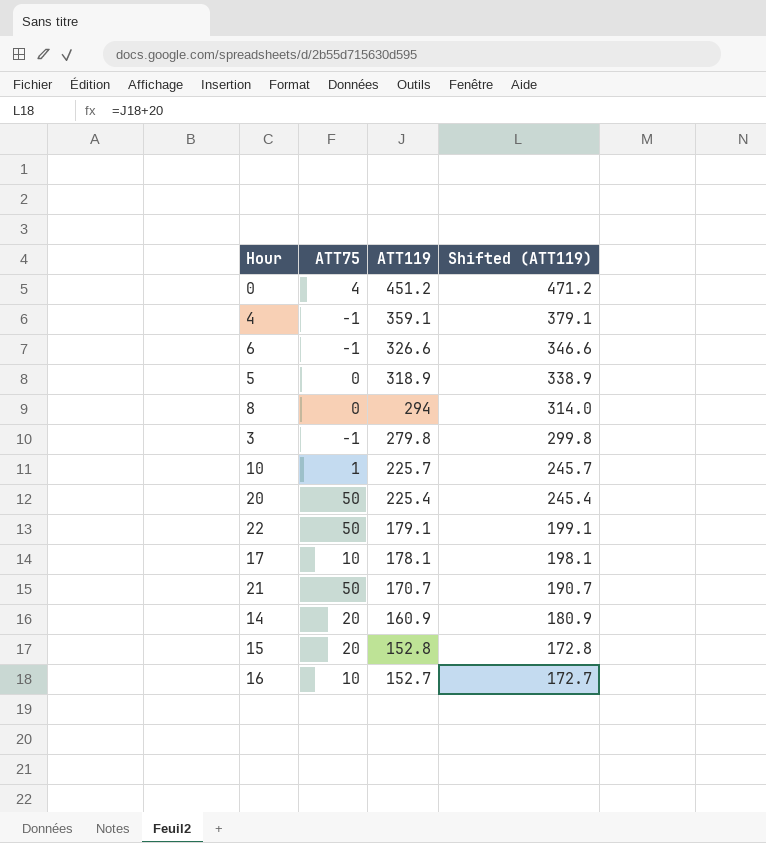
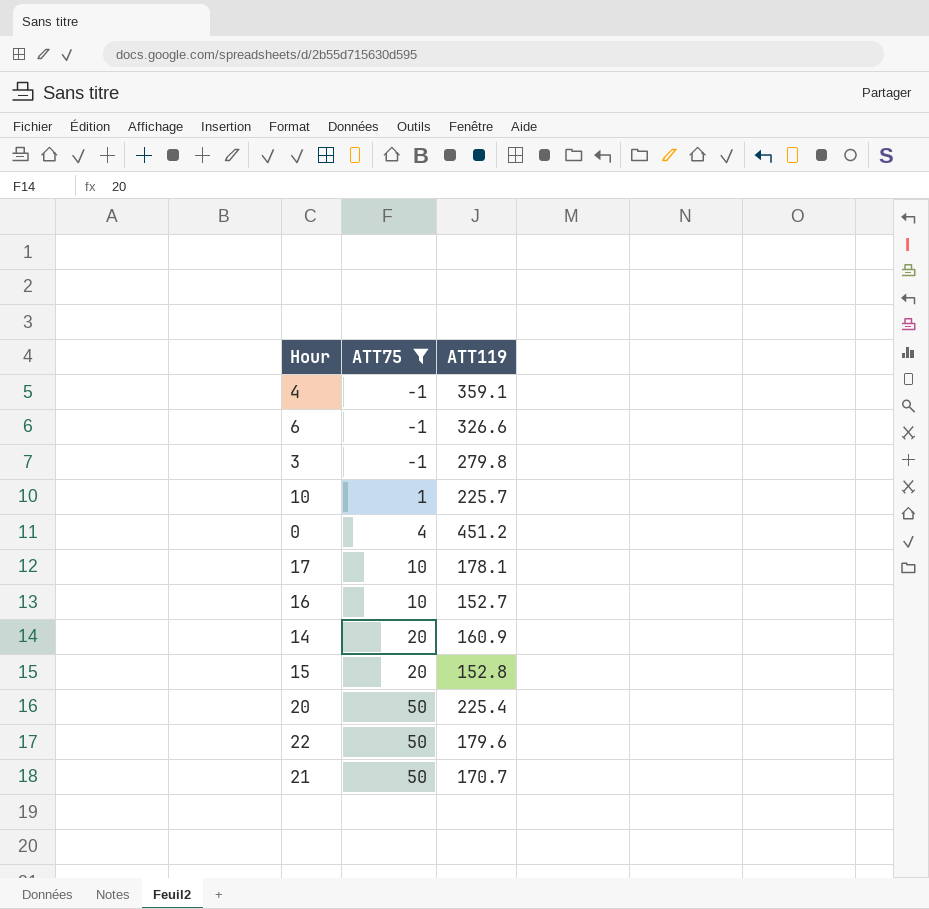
filter: none -> ATT75 != 0
row order: ATT119 descending -> ATT75 ascending
column Shifted (ATT119) | formula: [ATT119] + 20 -> none
22 | ATT119: 179.1 -> 179.6

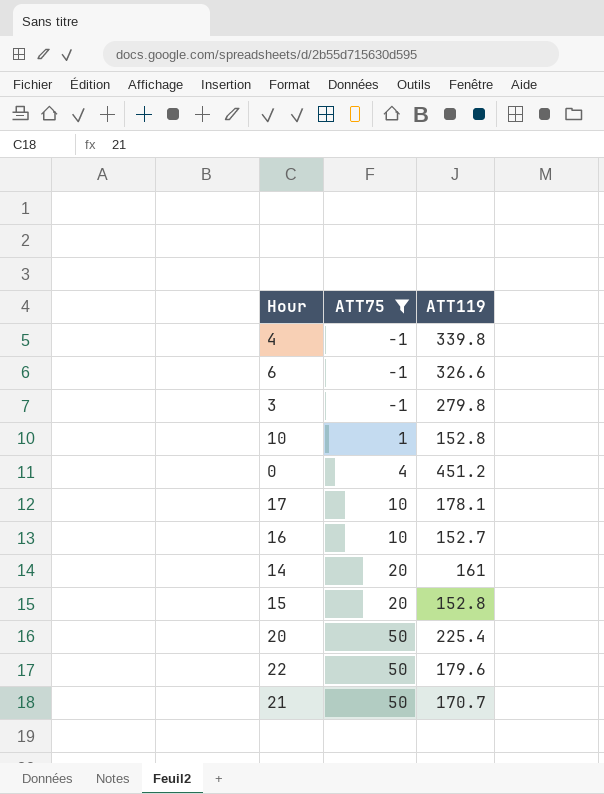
4 | ATT119: 359.1 -> 339.8
10 | ATT119: 225.7 -> 152.8
14 | ATT119: 160.9 -> 161

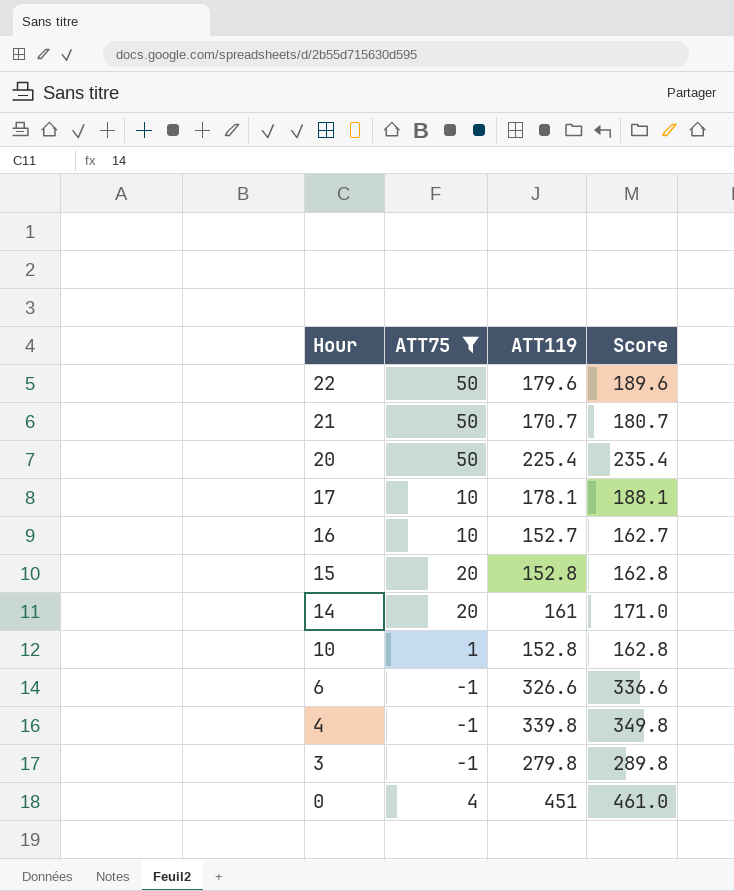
row order: ATT75 ascending -> Hour descending
column Score | formula: none -> [ATT119] + 10
0 | ATT119: 451.2 -> 451

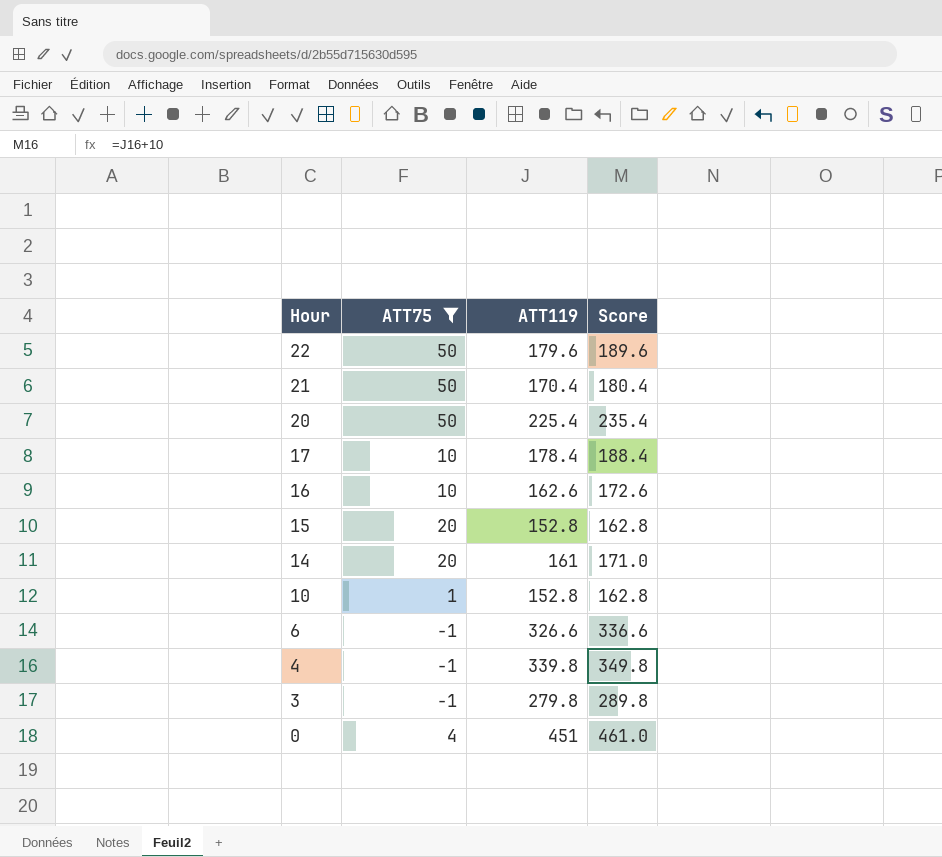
21 | ATT119: 170.7 -> 170.4
21 | Score: 180.7 -> 180.4
17 | ATT119: 178.1 -> 178.4
17 | Score: 188.1 -> 188.4
16 | ATT119: 152.7 -> 162.6
16 | Score: 162.7 -> 172.6

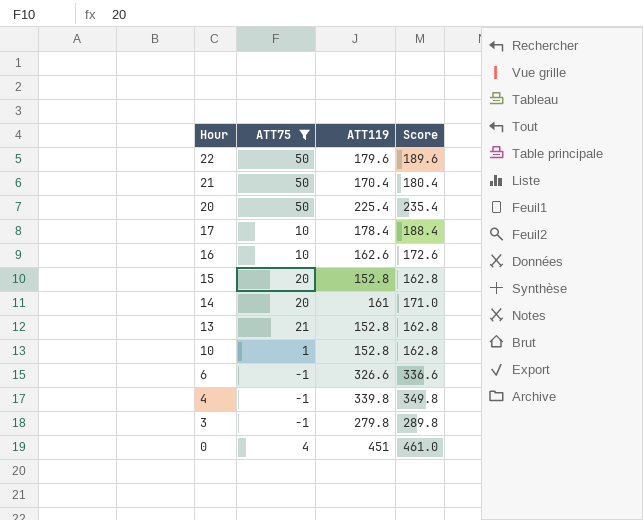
row 13: none -> 21 | 152.8 | 162.8

